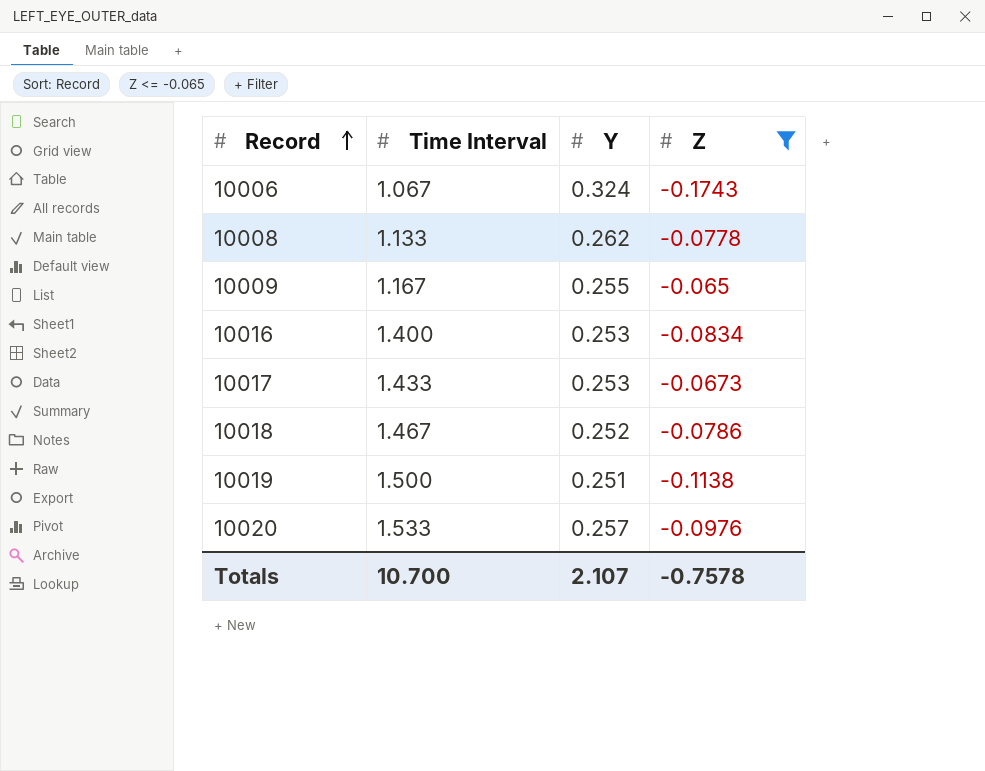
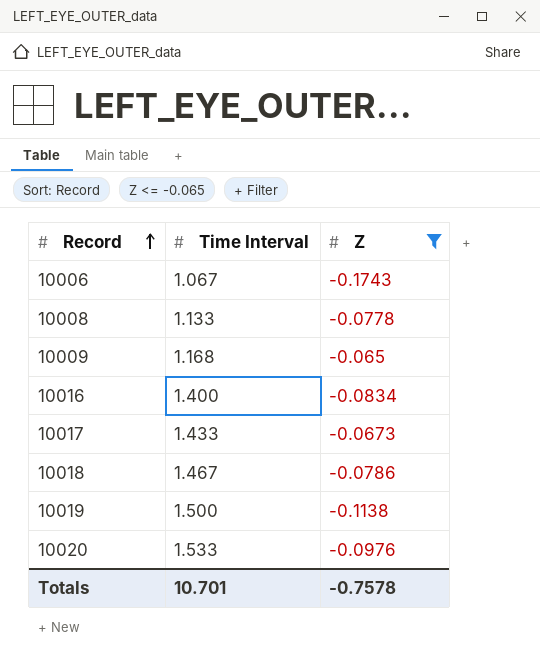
column Y | position: 3 -> none
10009 | Time Interval: 1.167 -> 1.168
Totals | Time Interval: 10.700 -> 10.701

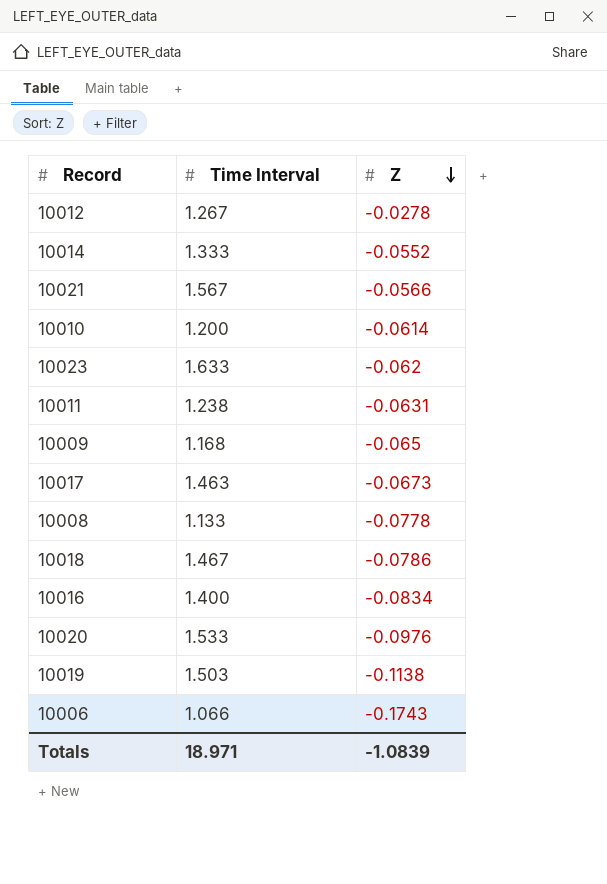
filter: Z <= -0.065 -> none
row order: Record ascending -> Z descending
10017 | Time Interval: 1.433 -> 1.463
10019 | Time Interval: 1.500 -> 1.503
10006 | Time Interval: 1.067 -> 1.066
Totals | Time Interval: 10.701 -> 18.971
Totals | Z: -0.7578 -> -1.0839

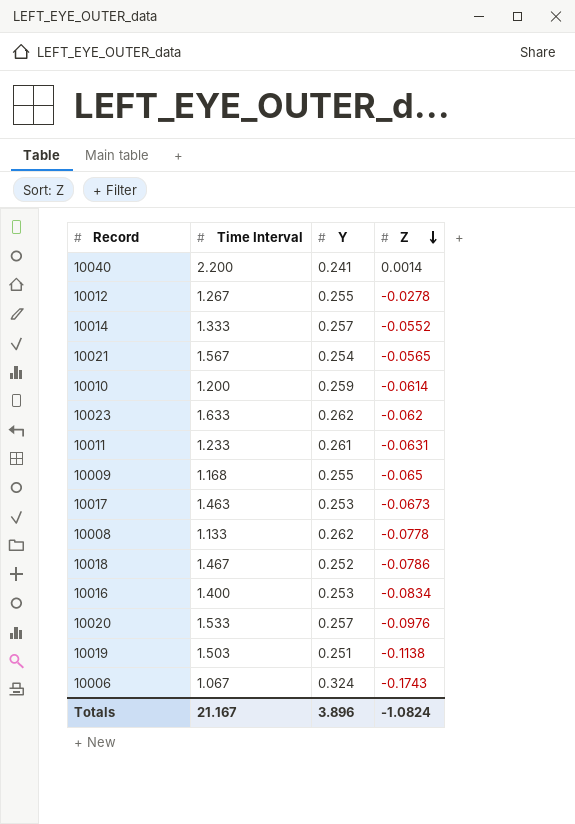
column Y | position: none -> 3
row 10040: none -> 2.200 | 0.241 | 0.0014
10021 | Z: -0.0566 -> -0.0565
10011 | Time Interval: 1.238 -> 1.233
10006 | Time Interval: 1.066 -> 1.067
Totals | Time Interval: 18.971 -> 21.167
Totals | Z: -1.0839 -> -1.0824

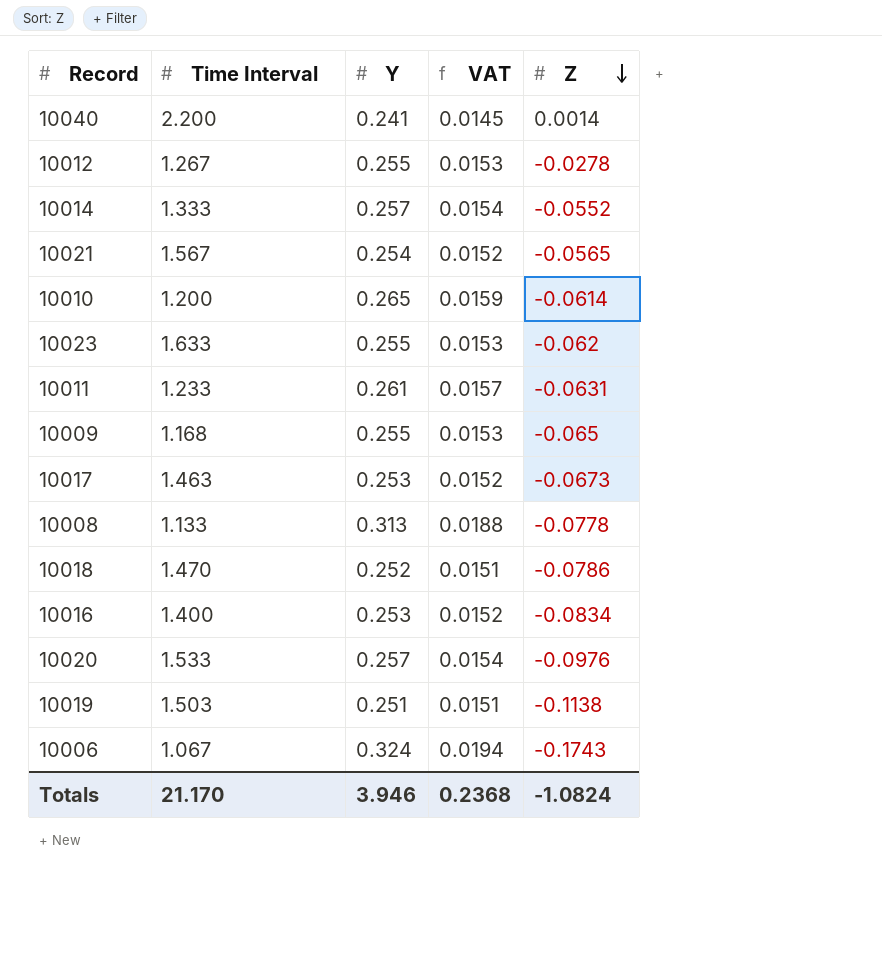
column VAT | formula: none -> [Y] * 0.06
10010 | Y: 0.259 -> 0.265
10023 | Y: 0.262 -> 0.255
10008 | Y: 0.262 -> 0.313
10018 | Time Interval: 1.467 -> 1.470
Totals | Time Interval: 21.167 -> 21.170
Totals | Y: 3.896 -> 3.946

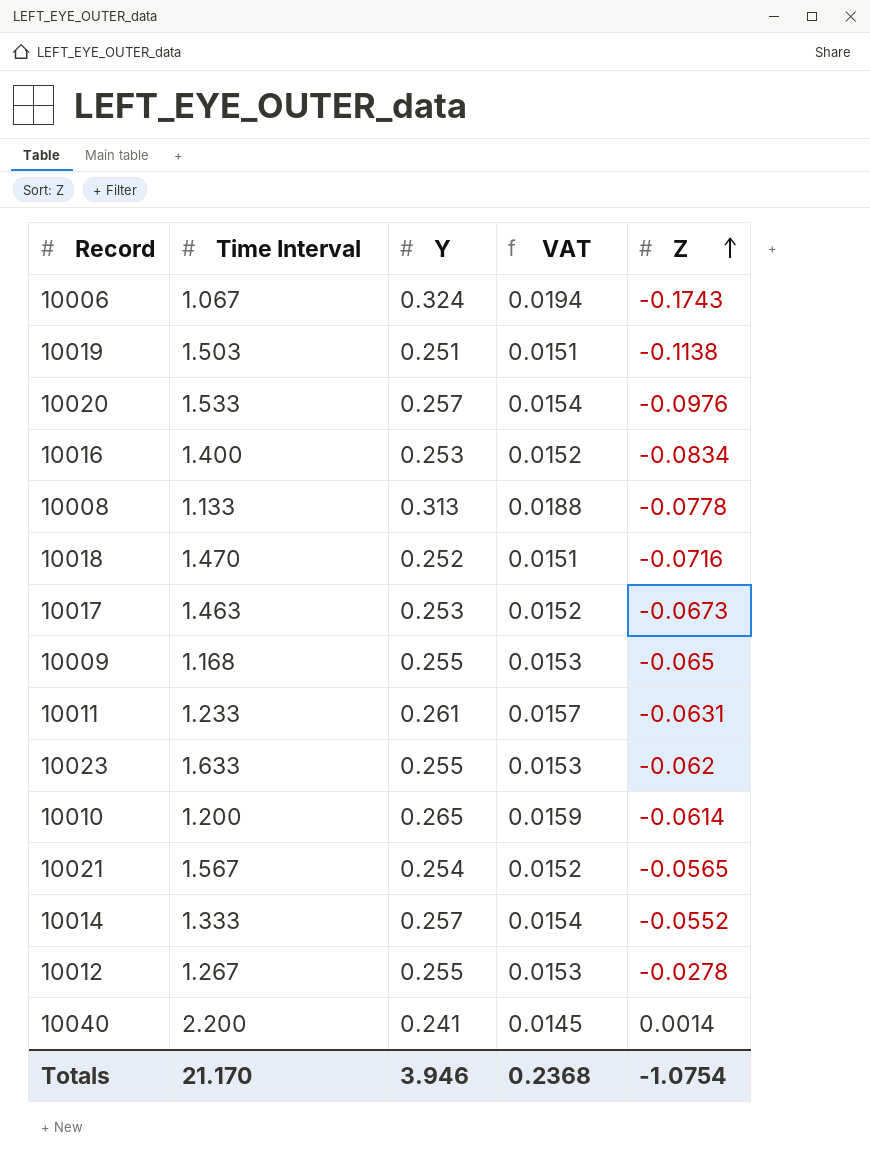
row order: Z descending -> Z ascending
10018 | Z: -0.0786 -> -0.0716
Totals | Z: -1.0824 -> -1.0754

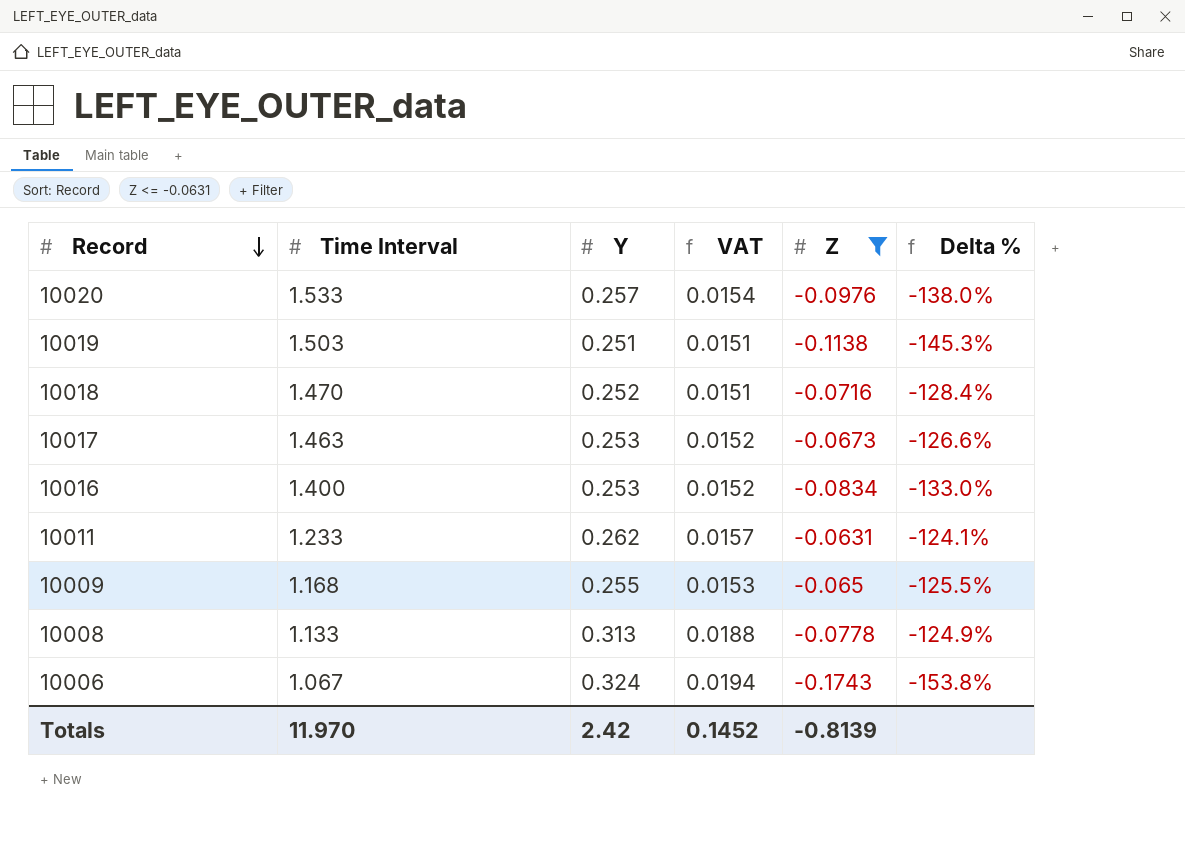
filter: none -> Z <= -0.0631
row order: Z ascending -> Record descending
column Delta % | formula: none -> ([Z] - [Y]) / [Y]
10011 | Y: 0.261 -> 0.262
Totals | Time Interval: 21.170 -> 11.970
Totals | Y: 3.946 -> 2.42
Totals | VAT: 0.2368 -> 0.1452
Totals | Z: -1.0754 -> -0.8139

